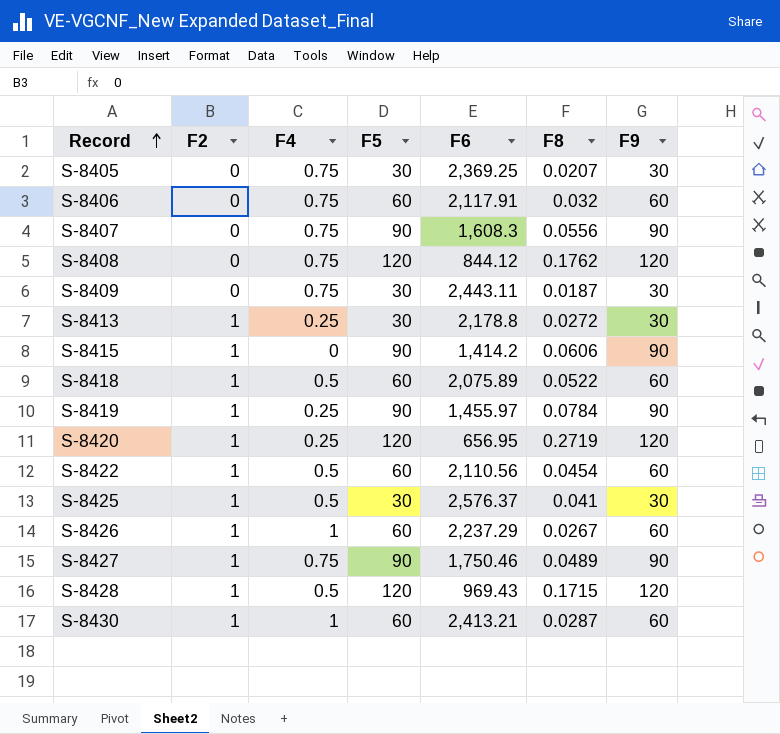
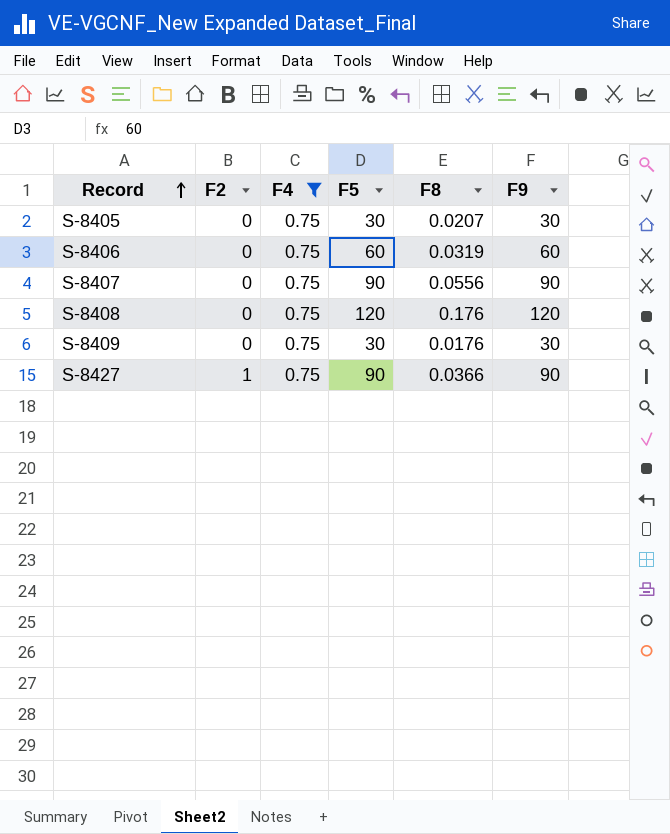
filter: none -> F4 = 0.75
column F6 | position: 5 -> none
S-8406 | F8: 0.032 -> 0.0319
S-8408 | F8: 0.1762 -> 0.176
S-8409 | F8: 0.0187 -> 0.0176
S-8427 | F8: 0.0489 -> 0.0366

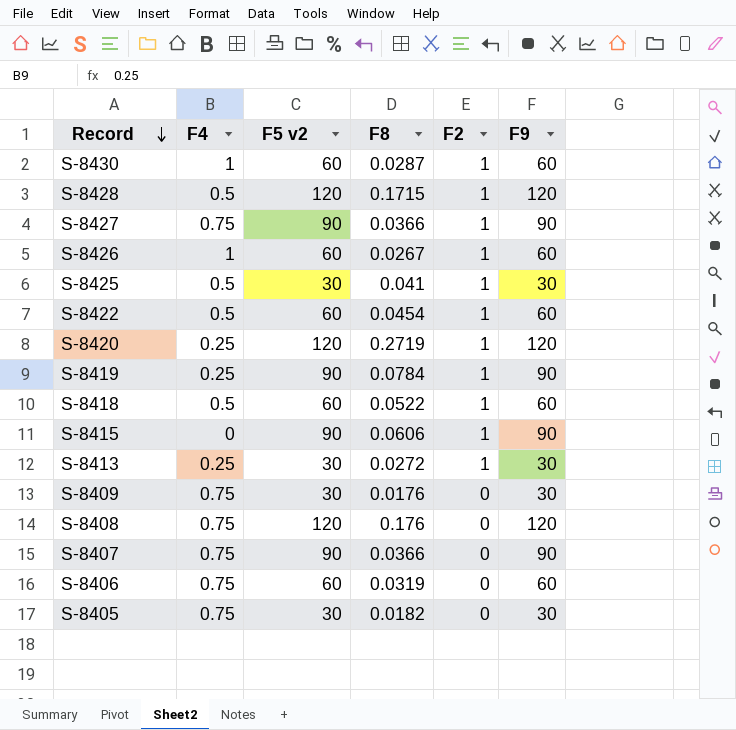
filter: F4 = 0.75 -> none
row order: Record ascending -> Record descending
column name: F5 -> F5 v2
column F2 | position: 2 -> 5
S-8407 | F8: 0.0556 -> 0.0366
S-8405 | F8: 0.0207 -> 0.0182

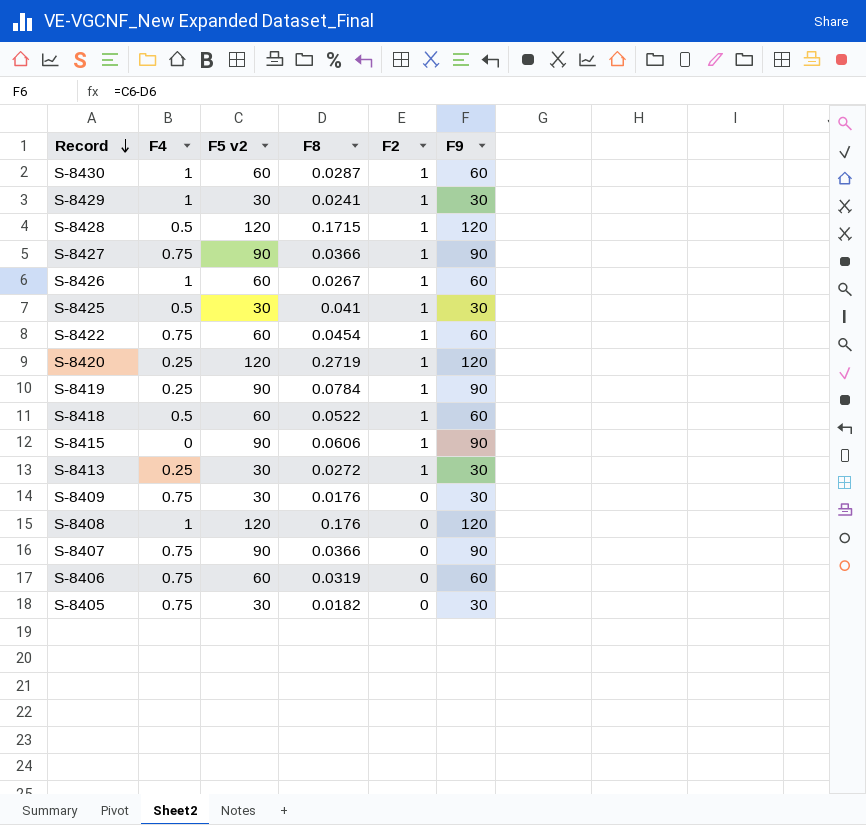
row S-8429: none -> 1 | 30 | 0.0241 | 1 | 30
S-8422 | F4: 0.5 -> 0.75
S-8408 | F4: 0.75 -> 1

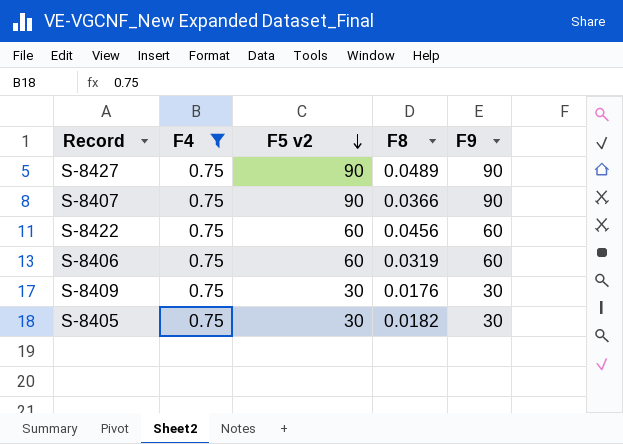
filter: none -> F4 = 0.75
row order: Record descending -> F5 v2 descending
column F2 | position: 5 -> none
S-8427 | F8: 0.0366 -> 0.0489
S-8422 | F8: 0.0454 -> 0.0456

